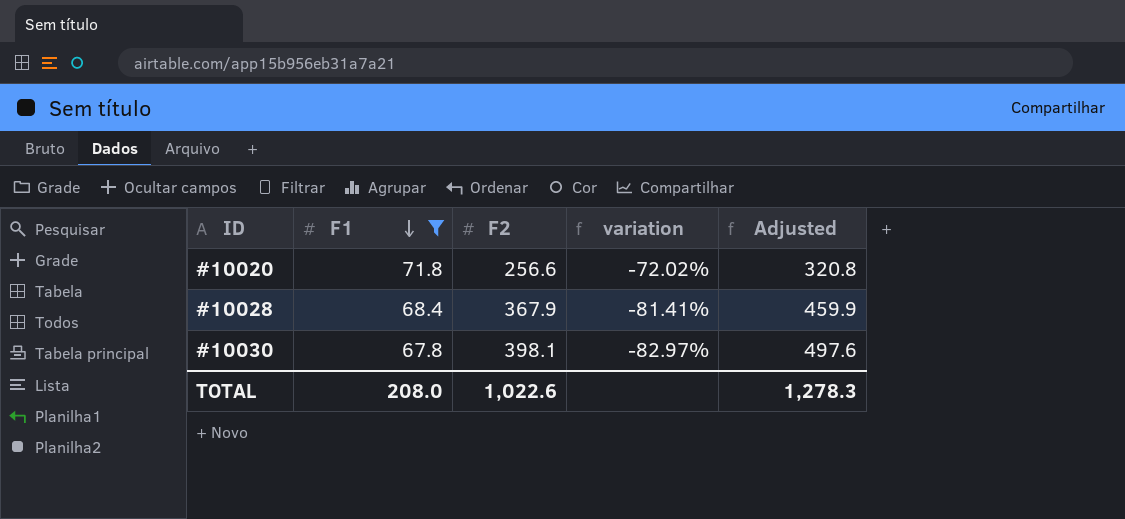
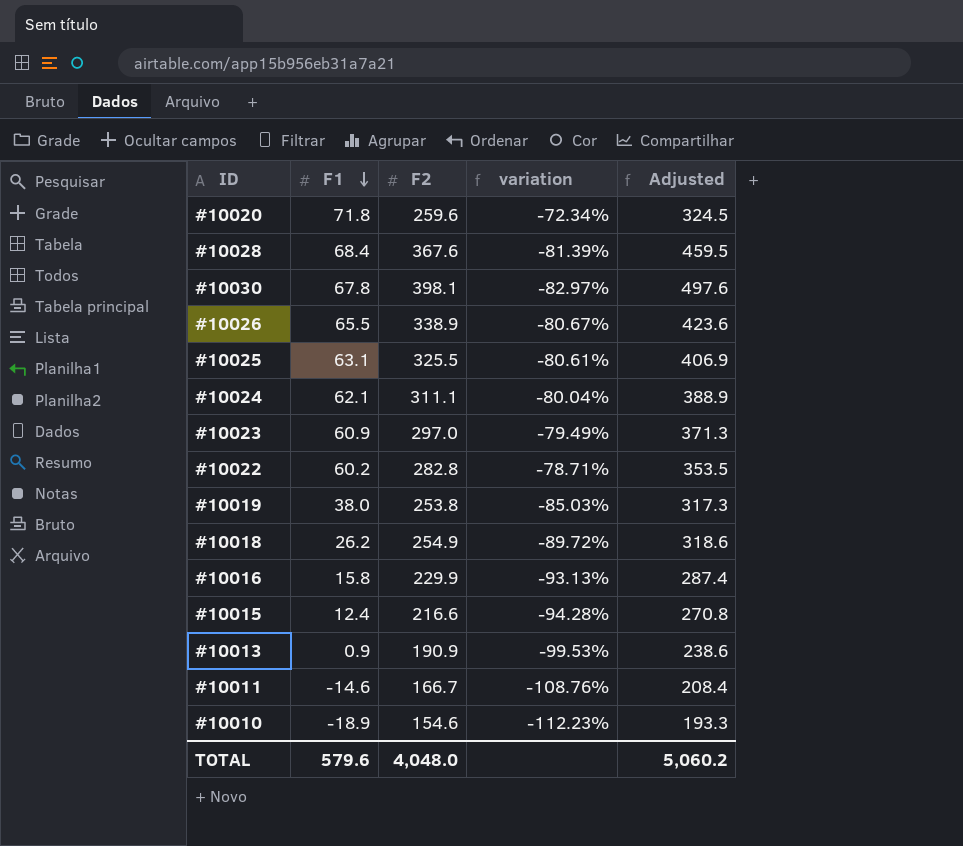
filter: F1 >= 67.8 -> none
#10020 | F2: 256.6 -> 259.6
#10020 | variation: -72.02% -> -72.34%
#10020 | Adjusted: 320.8 -> 324.5
#10028 | F2: 367.9 -> 367.6
#10028 | variation: -81.41% -> -81.39%
#10028 | Adjusted: 459.9 -> 459.5
TOTAL | F1: 208.0 -> 579.6
TOTAL | F2: 1,022.6 -> 4,048.0
TOTAL | Adjusted: 1,278.3 -> 5,060.2

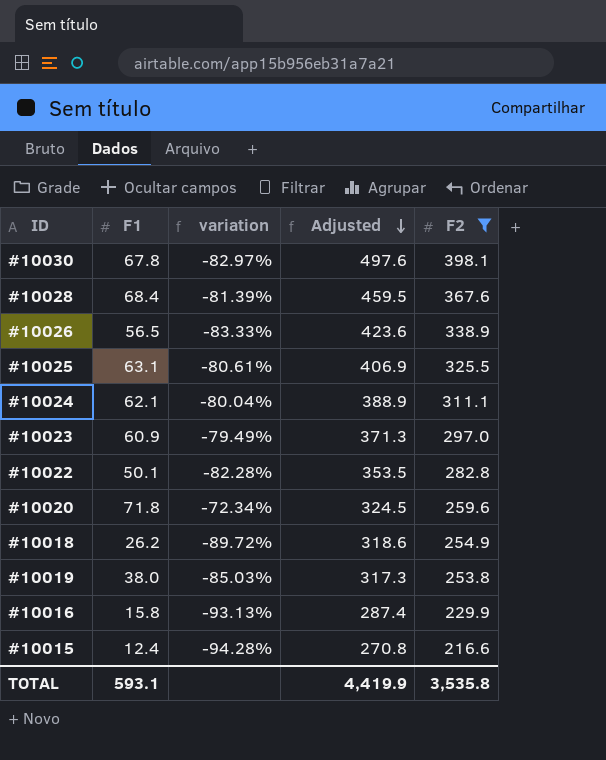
filter: none -> F2 >= 216.6
row order: F1 descending -> Adjusted descending
column F2 | position: 3 -> 5
#10026 | F1: 65.5 -> 56.5
#10026 | variation: -80.67% -> -83.33%
#10022 | F1: 60.2 -> 50.1
#10022 | variation: -78.71% -> -82.28%
TOTAL | F1: 579.6 -> 593.1
TOTAL | Adjusted: 5,060.2 -> 4,419.9
TOTAL | F2: 4,048.0 -> 3,535.8

